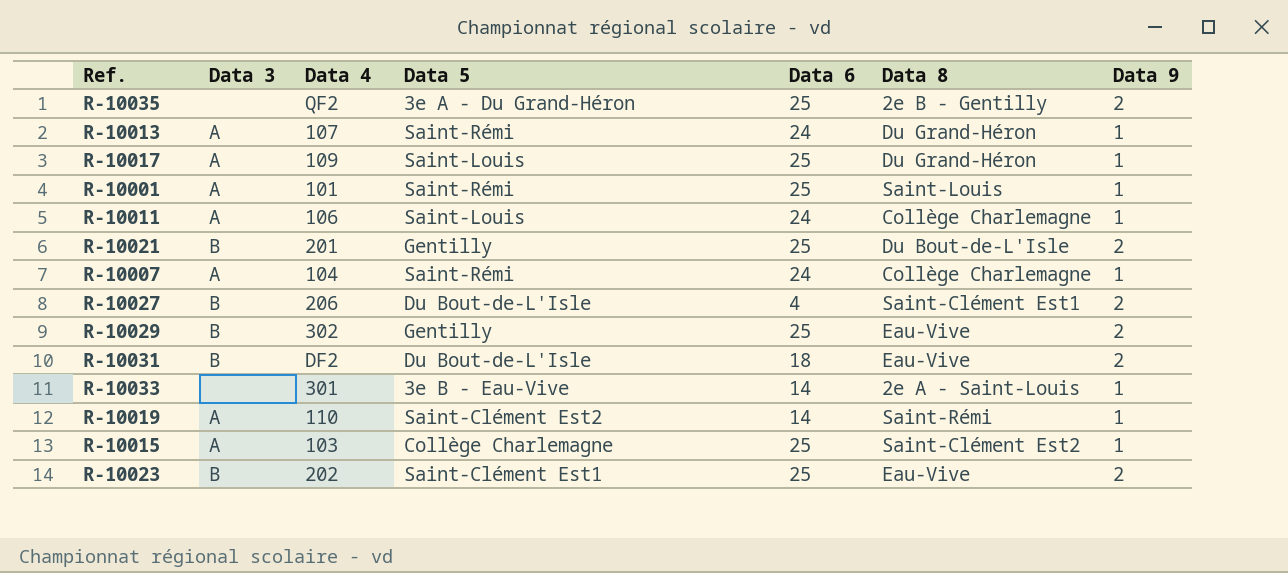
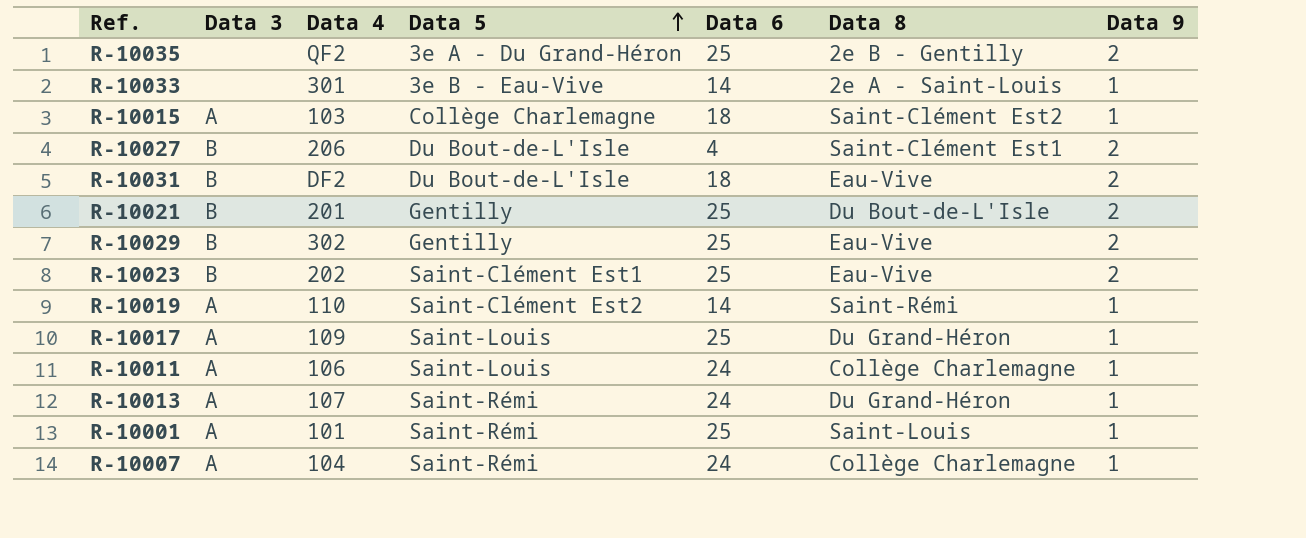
row order: none -> Data 5 ascending
R-10015 | Data 6: 25 -> 18

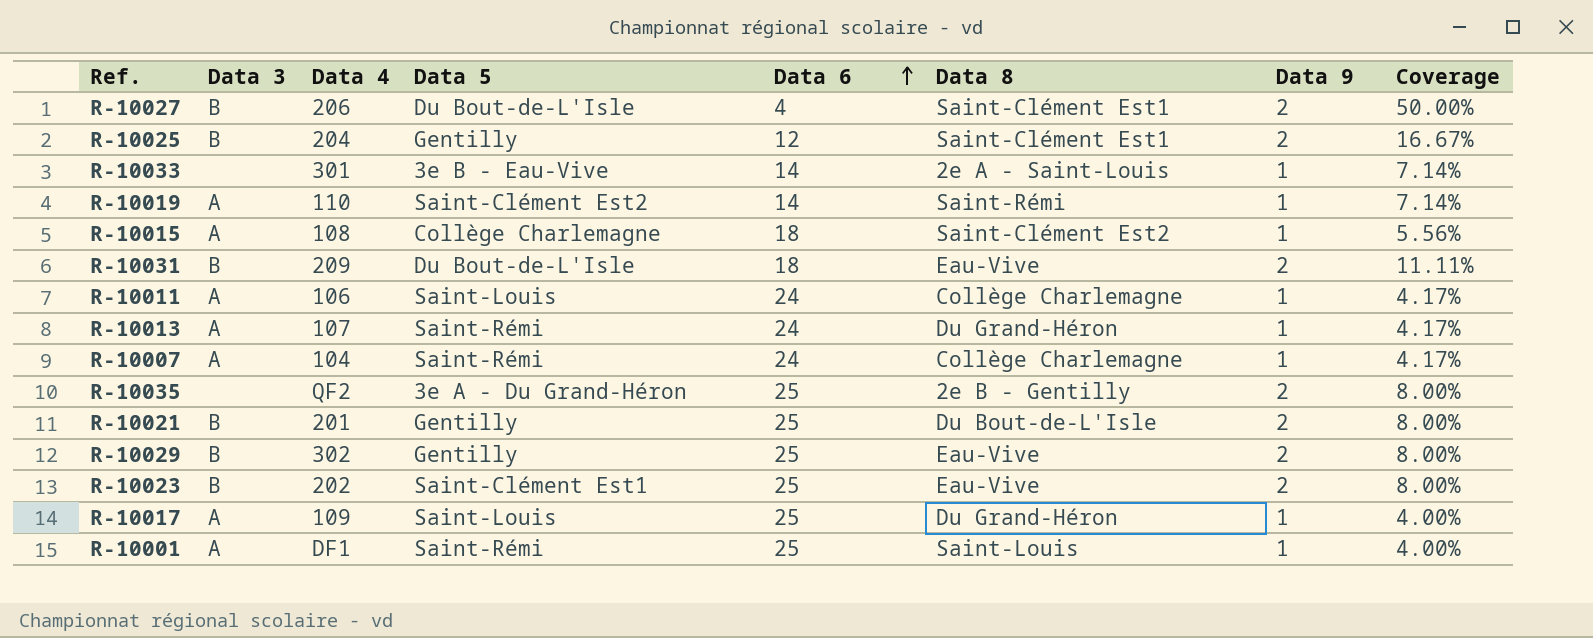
row order: Data 5 ascending -> Data 6 ascending
column Coverage | formula: none -> [Data 9] / [Data 6]
row R-10025: none -> B | 204 | Gentilly | 12 | Saint-Clément Est1 | 2 | 16.67%
R-10015 | Data 4: 103 -> 108
R-10031 | Data 4: DF2 -> 209
R-10001 | Data 4: 101 -> DF1

